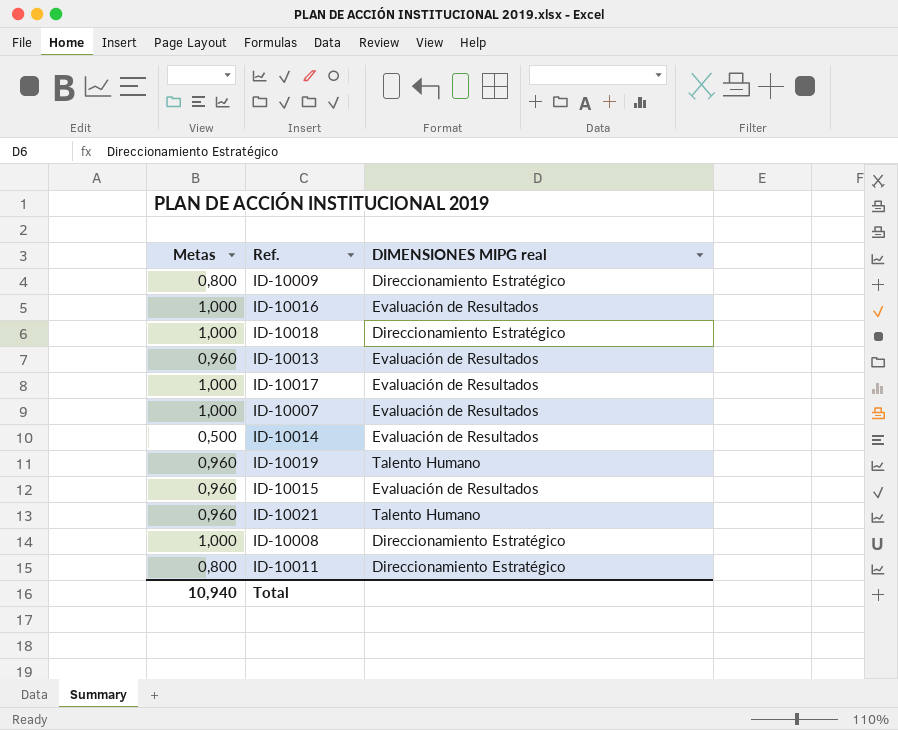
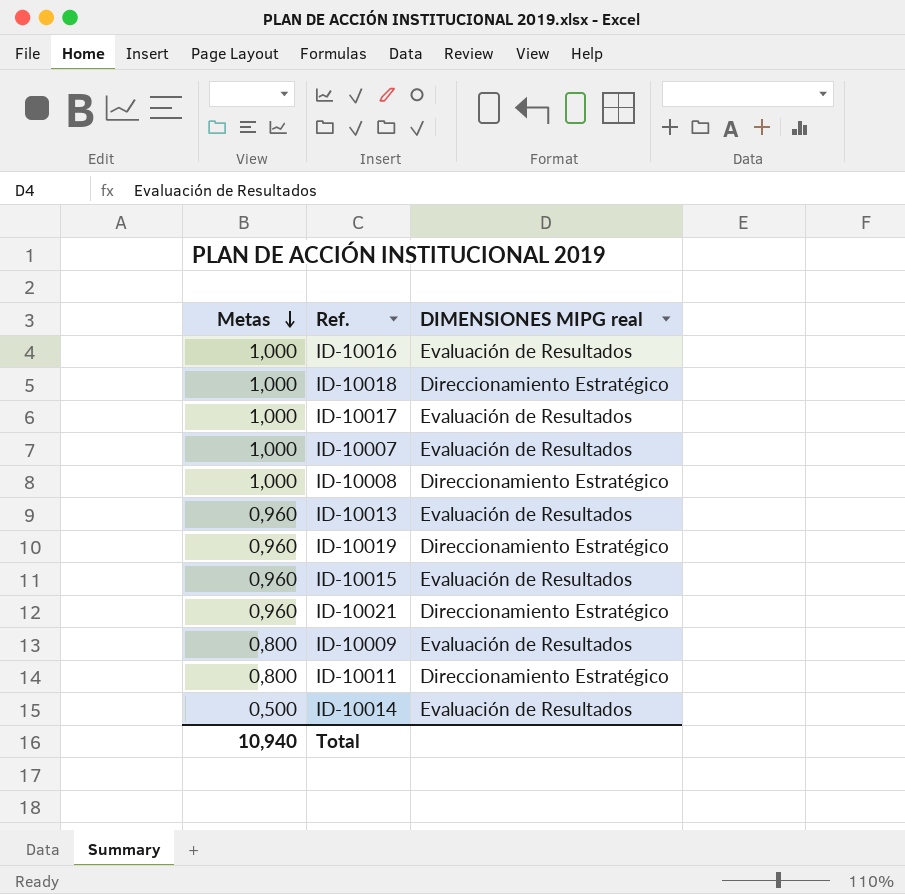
row order: none -> Metas descending
ID-10019 | DIMENSIONES MIPG real: Talento Humano -> Direccionamiento Estratégico
ID-10021 | DIMENSIONES MIPG real: Talento Humano -> Direccionamiento Estratégico
ID-10009 | DIMENSIONES MIPG real: Direccionamiento Estratégico -> Evaluación de Resultados

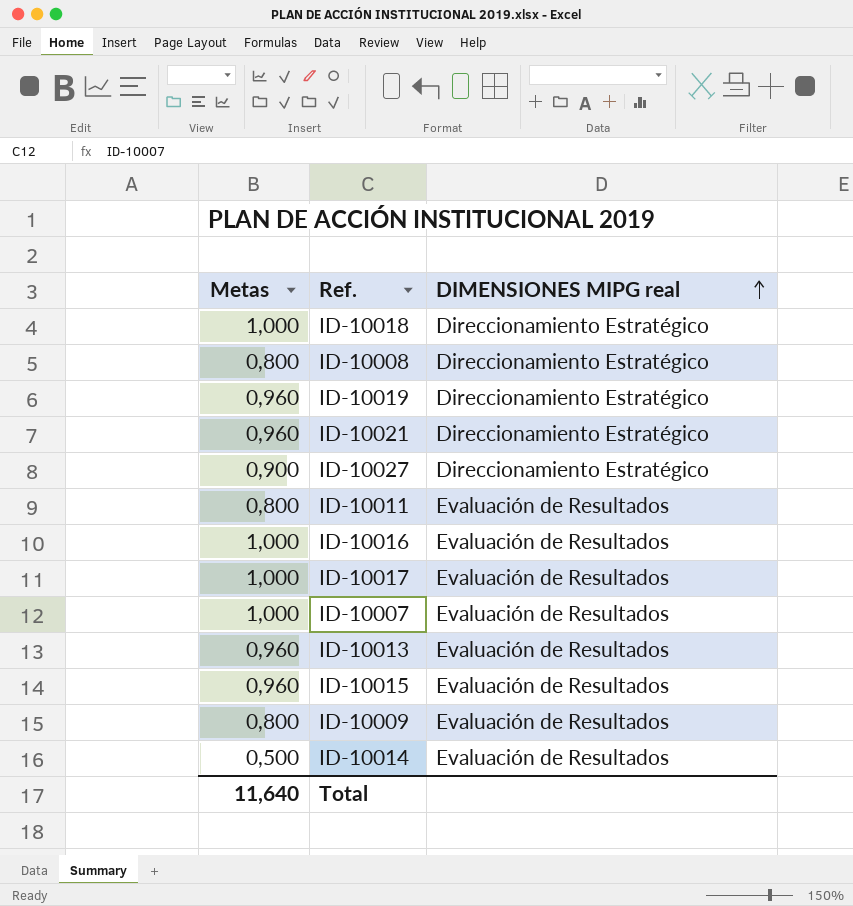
row order: Metas descending -> DIMENSIONES MIPG real ascending
ID-10008 | Metas: 1,000 -> 0,800
row ID-10027: none -> 0,900 | Direccionamiento Estratégico
ID-10011 | DIMENSIONES MIPG real: Direccionamiento Estratégico -> Evaluación de Resultados
Total | Metas: 10,940 -> 11,640

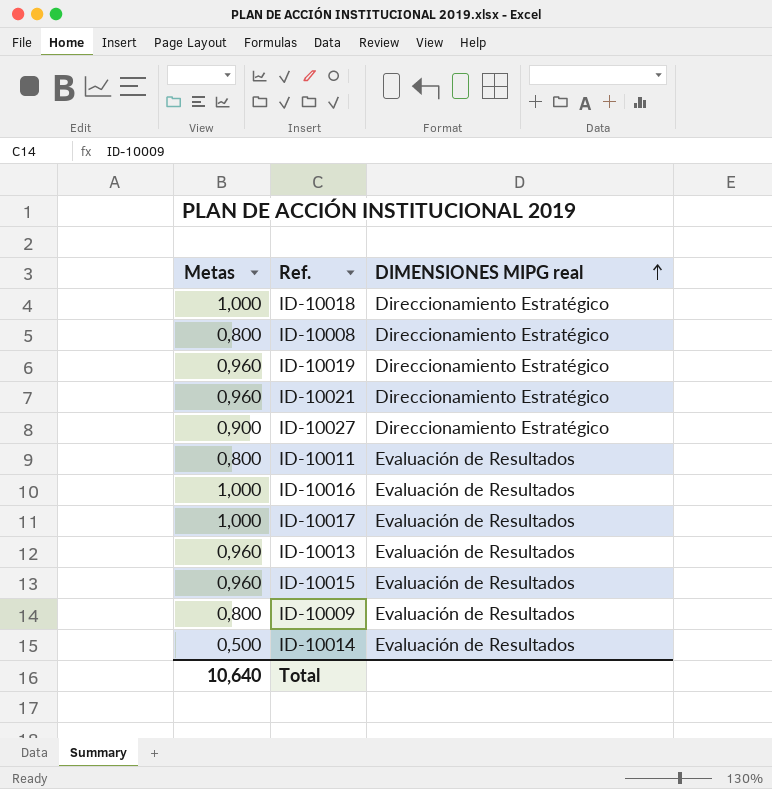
row ID-10007: 1,000 | Evaluación de Resultados -> none
Total | Metas: 11,640 -> 10,640

